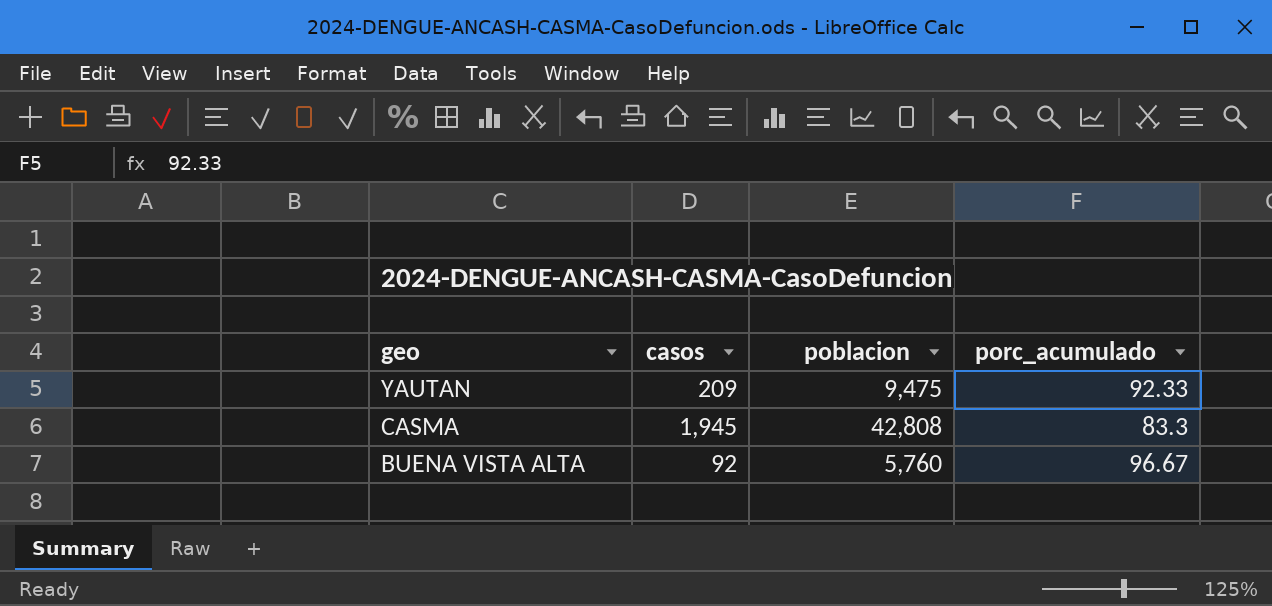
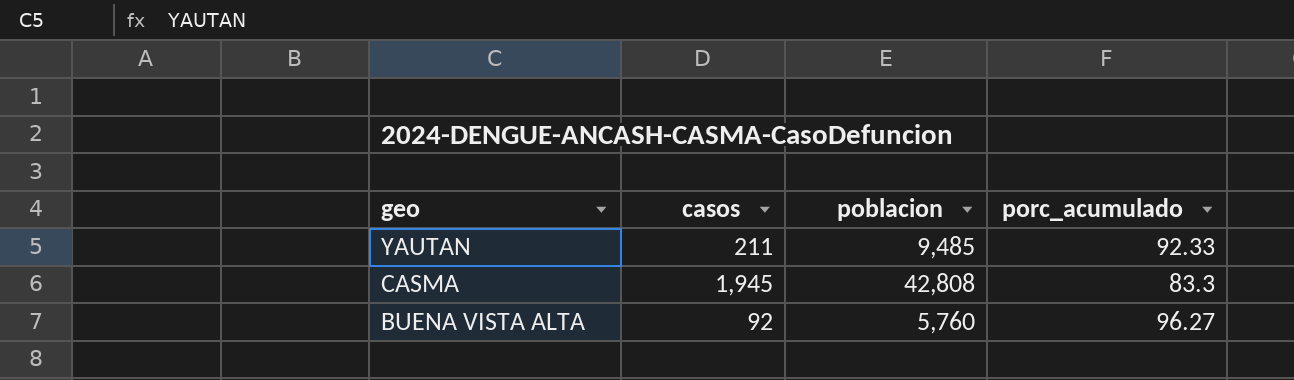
YAUTAN | casos: 209 -> 211
YAUTAN | poblacion: 9,475 -> 9,485
BUENA VISTA ALTA | porc_acumulado: 96.67 -> 96.27

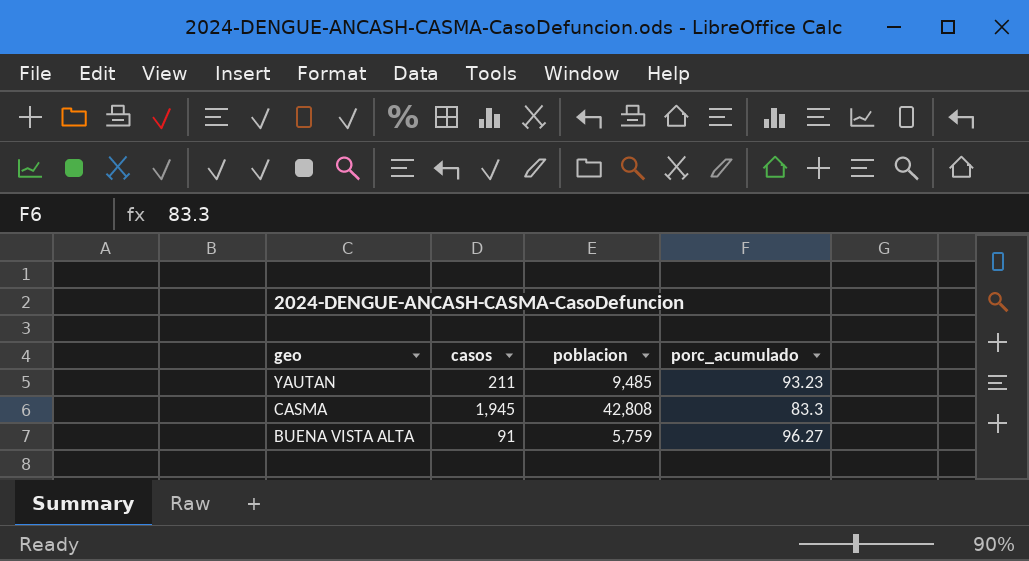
YAUTAN | porc_acumulado: 92.33 -> 93.23
BUENA VISTA ALTA | casos: 92 -> 91
BUENA VISTA ALTA | poblacion: 5,760 -> 5,759

